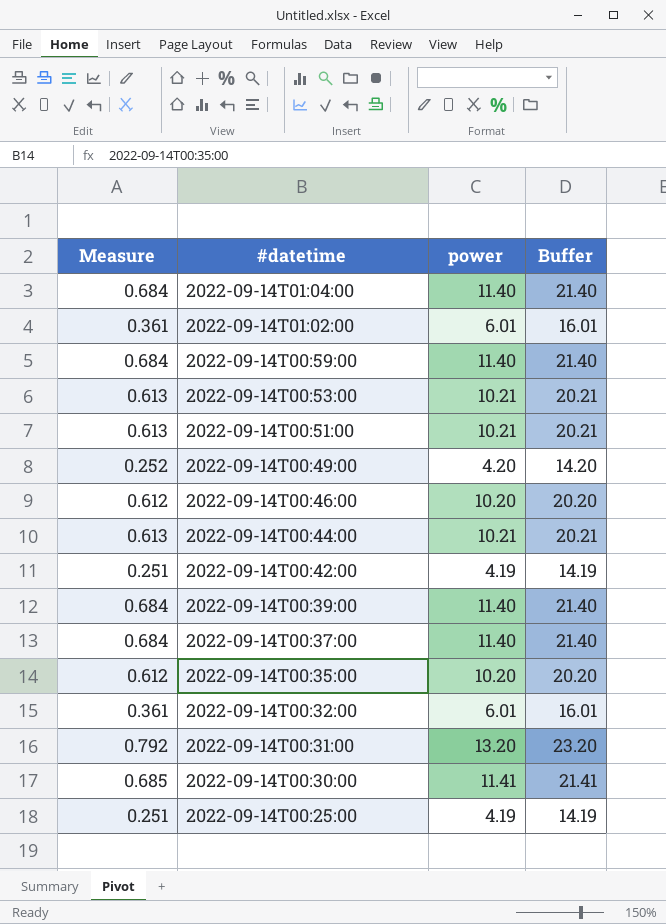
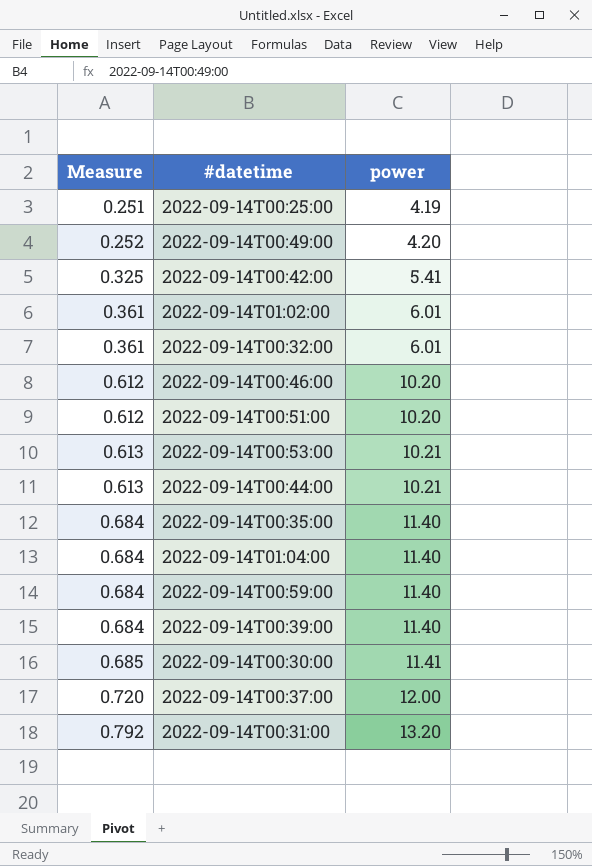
row order: #datetime descending -> Measure ascending
column Buffer | formula: [power] + 10 -> none
2022-09-14T00:42:00 | Measure: 0.251 -> 0.325
2022-09-14T00:42:00 | power: 4.19 -> 5.41
2022-09-14T00:51:00 | Measure: 0.613 -> 0.612
2022-09-14T00:51:00 | power: 10.21 -> 10.20
2022-09-14T00:35:00 | Measure: 0.612 -> 0.684
2022-09-14T00:35:00 | power: 10.20 -> 11.40
2022-09-14T00:37:00 | Measure: 0.684 -> 0.720
2022-09-14T00:37:00 | power: 11.40 -> 12.00

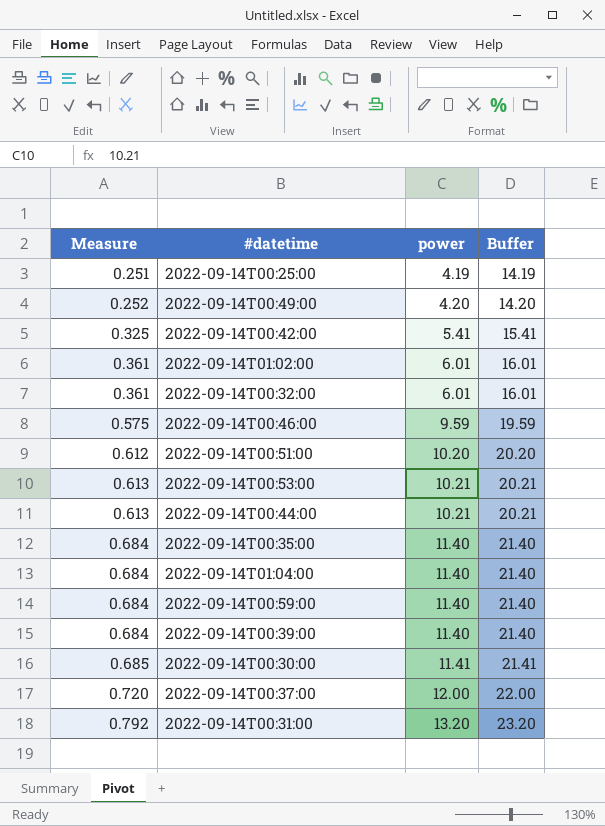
column Buffer | formula: none -> [power] + 10
2022-09-14T00:46:00 | Measure: 0.612 -> 0.575
2022-09-14T00:46:00 | power: 10.20 -> 9.59

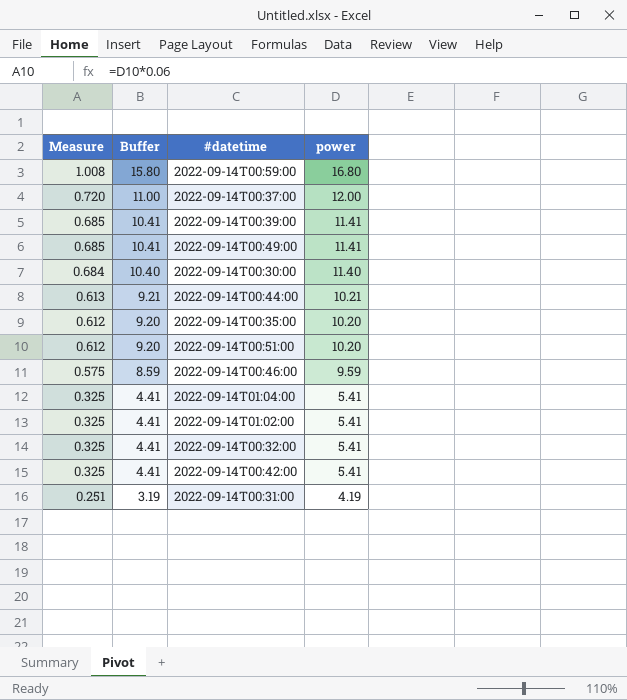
row order: Measure ascending -> Measure descending
column Buffer | formula: [power] + 10 -> [power] - 1
column Buffer | position: 4 -> 2
row 2022-09-14T00:25:00: 0.251 | 4.19 | 14.19 -> none
row 2022-09-14T00:53:00: 0.613 | 10.21 | 20.21 -> none
2022-09-14T00:59:00 | Measure: 0.684 -> 1.008
2022-09-14T00:59:00 | power: 11.40 -> 16.80
2022-09-14T00:39:00 | Measure: 0.684 -> 0.685
2022-09-14T00:39:00 | power: 11.40 -> 11.41
2022-09-14T00:49:00 | Measure: 0.252 -> 0.685
2022-09-14T00:49:00 | power: 4.20 -> 11.41
2022-09-14T00:30:00 | Measure: 0.685 -> 0.684
2022-09-14T00:30:00 | power: 11.41 -> 11.40
2022-09-14T00:35:00 | Measure: 0.684 -> 0.612
2022-09-14T00:35:00 | power: 11.40 -> 10.20
2022-09-14T01:04:00 | Measure: 0.684 -> 0.325
2022-09-14T01:04:00 | power: 11.40 -> 5.41
2022-09-14T01:02:00 | Measure: 0.361 -> 0.325
2022-09-14T01:02:00 | power: 6.01 -> 5.41
2022-09-14T00:32:00 | Measure: 0.361 -> 0.325
2022-09-14T00:32:00 | power: 6.01 -> 5.41
2022-09-14T00:31:00 | Measure: 0.792 -> 0.251
2022-09-14T00:31:00 | power: 13.20 -> 4.19

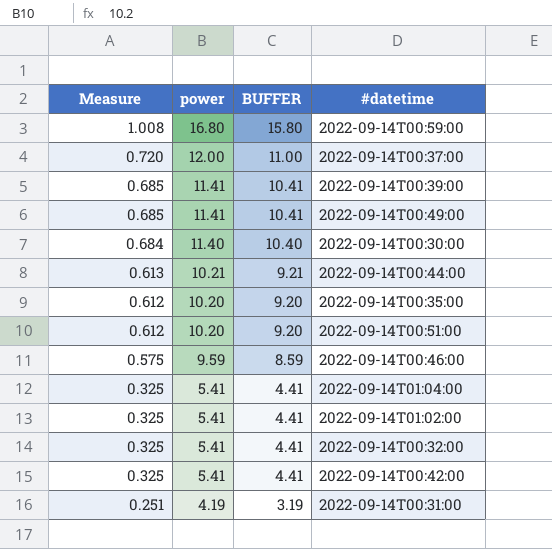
column power | position: 4 -> 2
column name: Buffer -> BUFFER

